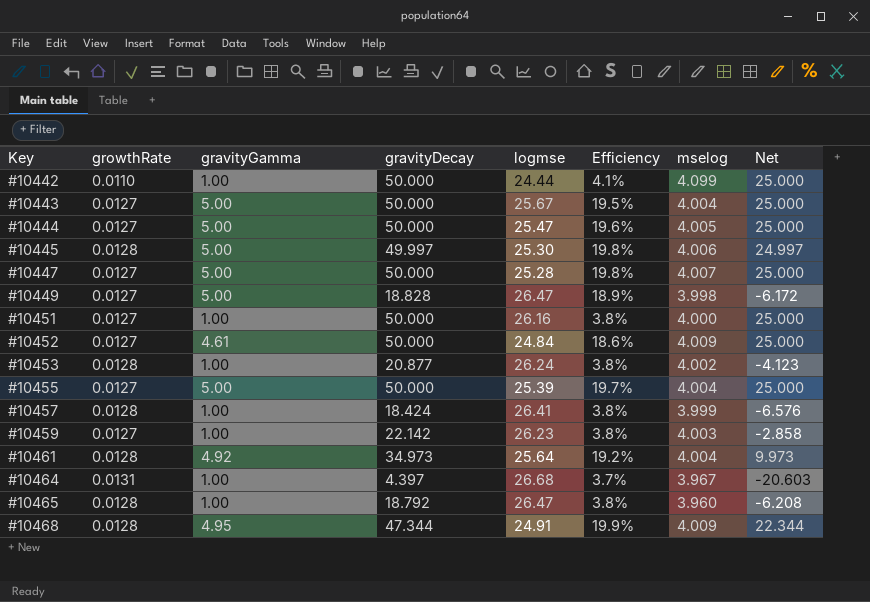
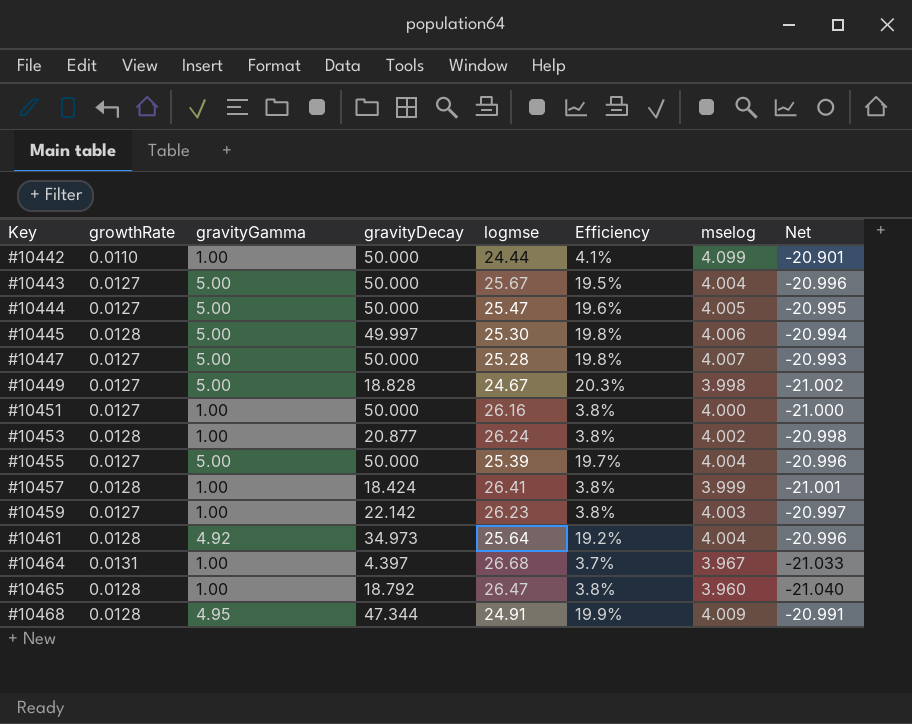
column Net | formula: [gravityDecay] - 25 -> [mselog] - 25
row #10452: 0.0127 | 4.61 | 50.000 | 24.84 | 18.6% | 4.009 | 25.000 -> none
#10449 | logmse: 26.47 -> 24.67
#10449 | Efficiency: 18.9% -> 20.3%

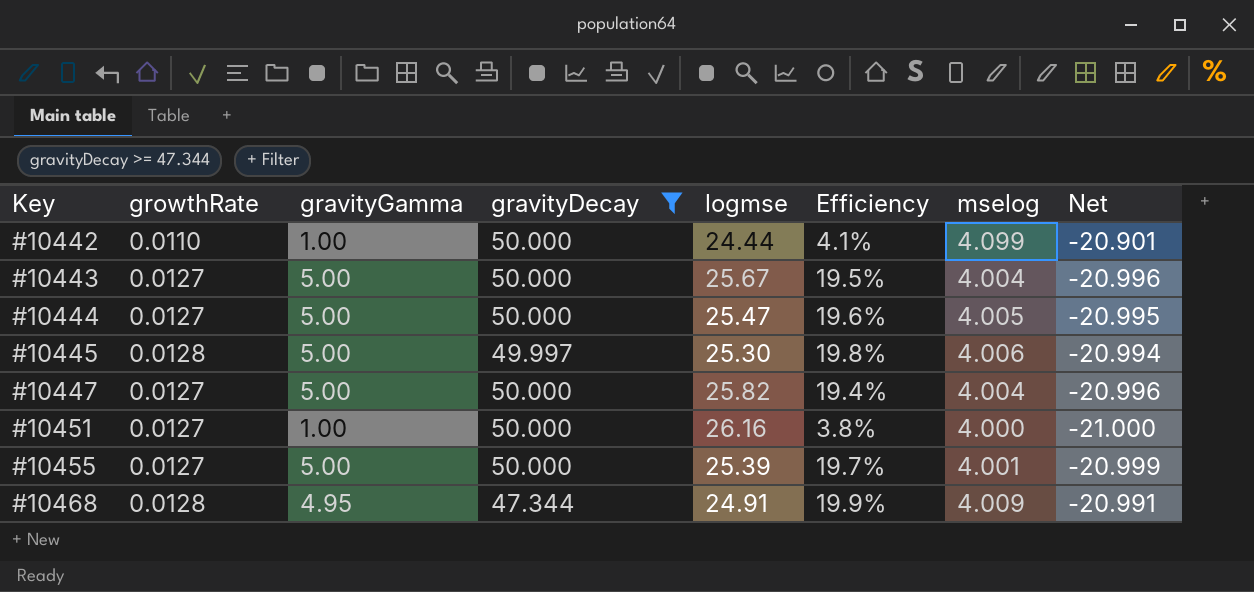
filter: none -> gravityDecay >= 47.344
#10447 | logmse: 25.28 -> 25.82
#10447 | Efficiency: 19.8% -> 19.4%
#10447 | mselog: 4.007 -> 4.004
#10447 | Net: -20.993 -> -20.996
#10455 | mselog: 4.004 -> 4.001
#10455 | Net: -20.996 -> -20.999

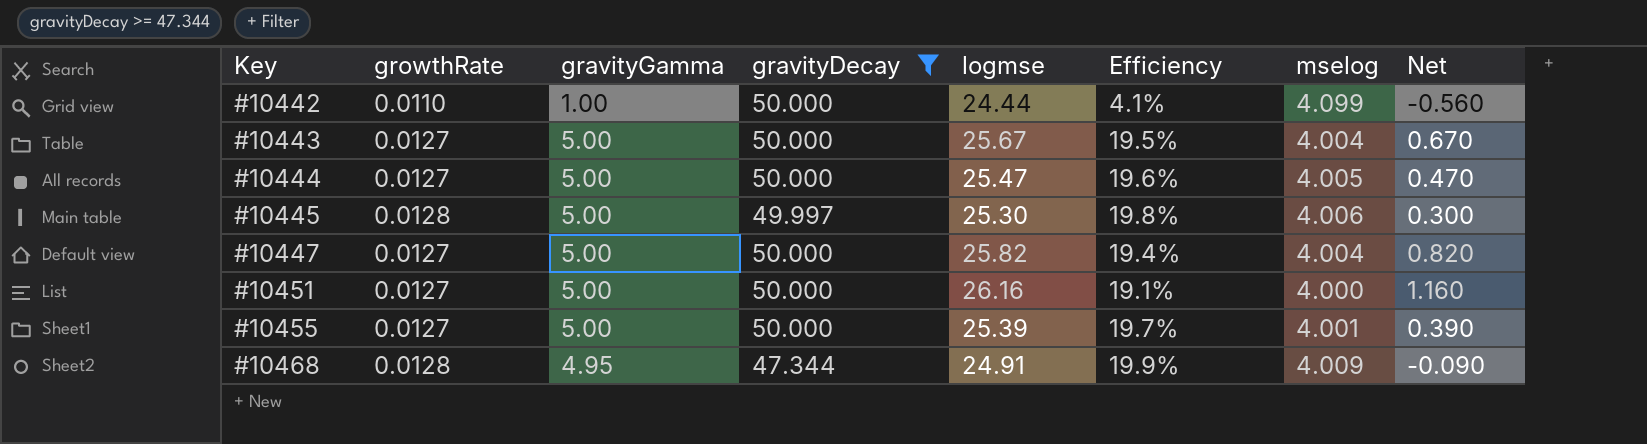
column Net | formula: [mselog] - 25 -> [logmse] - 25
#10451 | gravityGamma: 1.00 -> 5.00
#10451 | Efficiency: 3.8% -> 19.1%

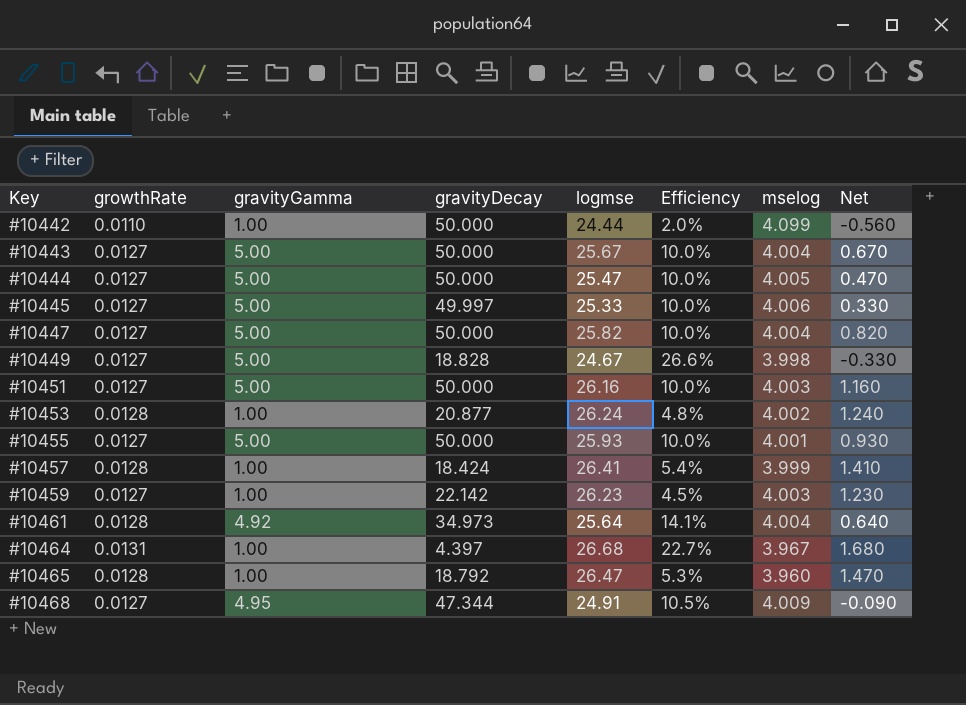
filter: gravityDecay >= 47.344 -> none
column Efficiency | formula: [gravityGamma] / [logmse] -> [gravityGamma] / [gravityDecay]
#10445 | growthRate: 0.0128 -> 0.0127
#10445 | logmse: 25.30 -> 25.33
#10445 | Net: 0.300 -> 0.330
#10451 | mselog: 4.000 -> 4.003
#10455 | logmse: 25.39 -> 25.93
#10455 | Net: 0.390 -> 0.930
#10468 | growthRate: 0.0128 -> 0.0127

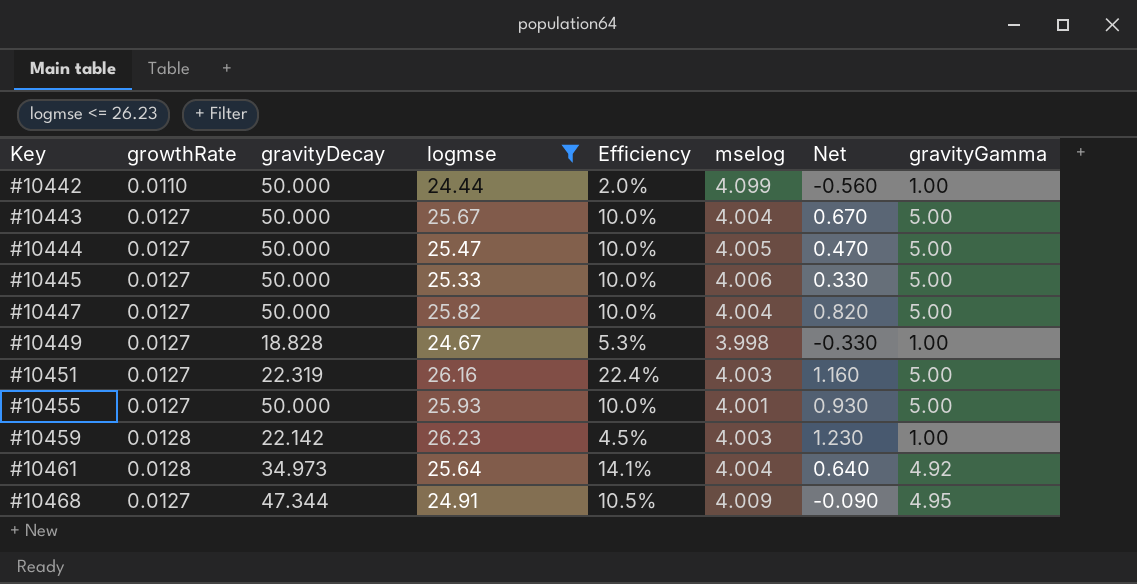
filter: none -> logmse <= 26.23
column gravityGamma | position: 3 -> 8
#10445 | gravityDecay: 49.997 -> 50.000
#10449 | Efficiency: 26.6% -> 5.3%
#10449 | gravityGamma: 5.00 -> 1.00
#10451 | gravityDecay: 50.000 -> 22.319
#10451 | Efficiency: 10.0% -> 22.4%
#10459 | growthRate: 0.0127 -> 0.0128

